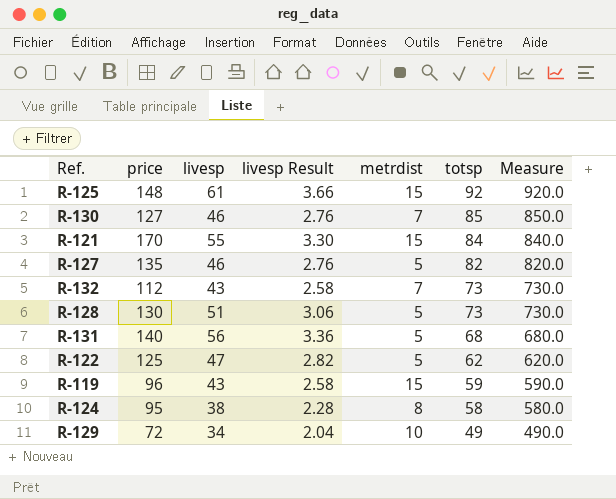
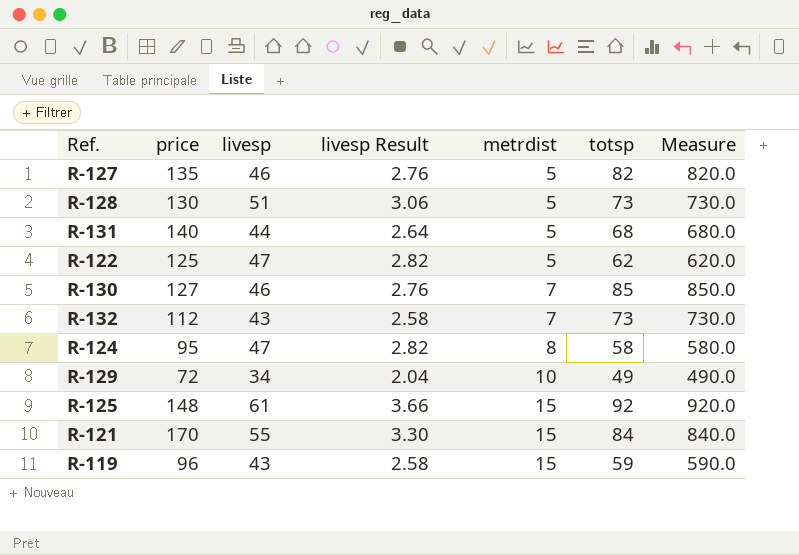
row order: totsp descending -> metrdist ascending
R-131 | livesp: 56 -> 44
R-131 | livesp Result: 3.36 -> 2.64
R-124 | livesp: 38 -> 47
R-124 | livesp Result: 2.28 -> 2.82

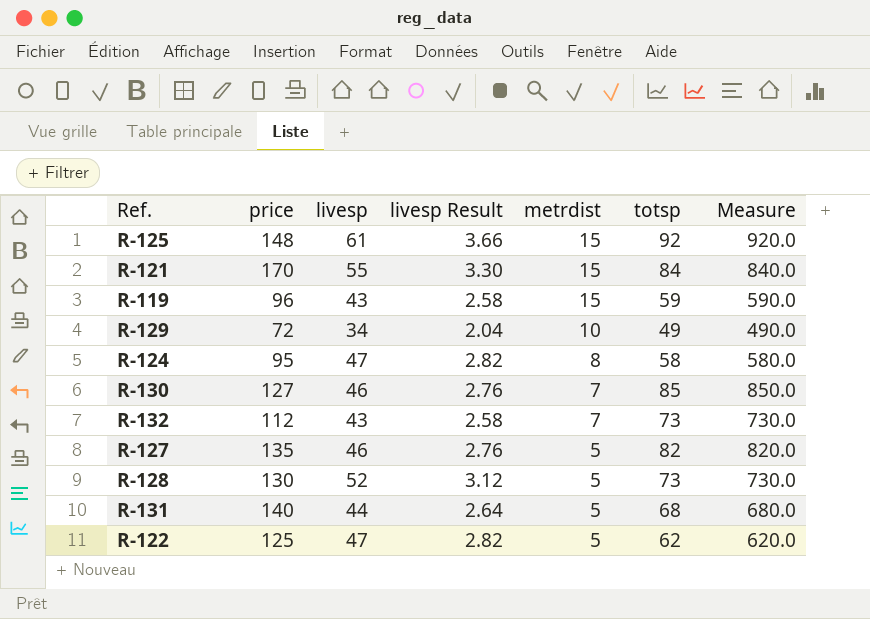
row order: metrdist ascending -> metrdist descending
R-128 | livesp: 51 -> 52
R-128 | livesp Result: 3.06 -> 3.12

